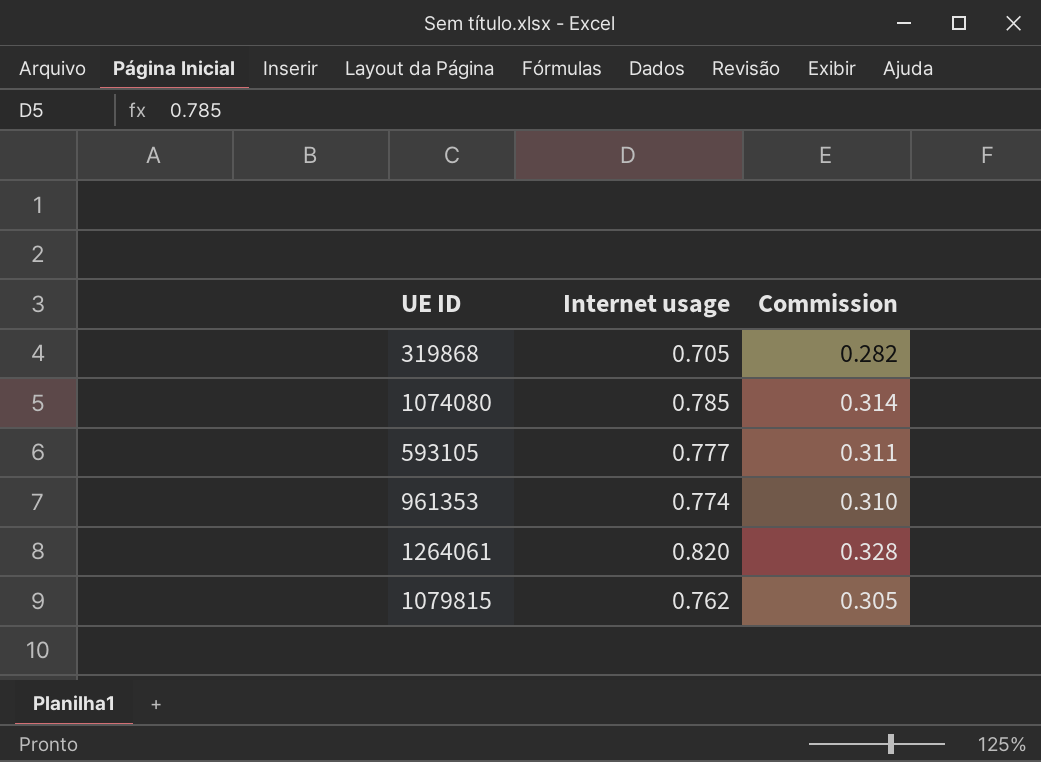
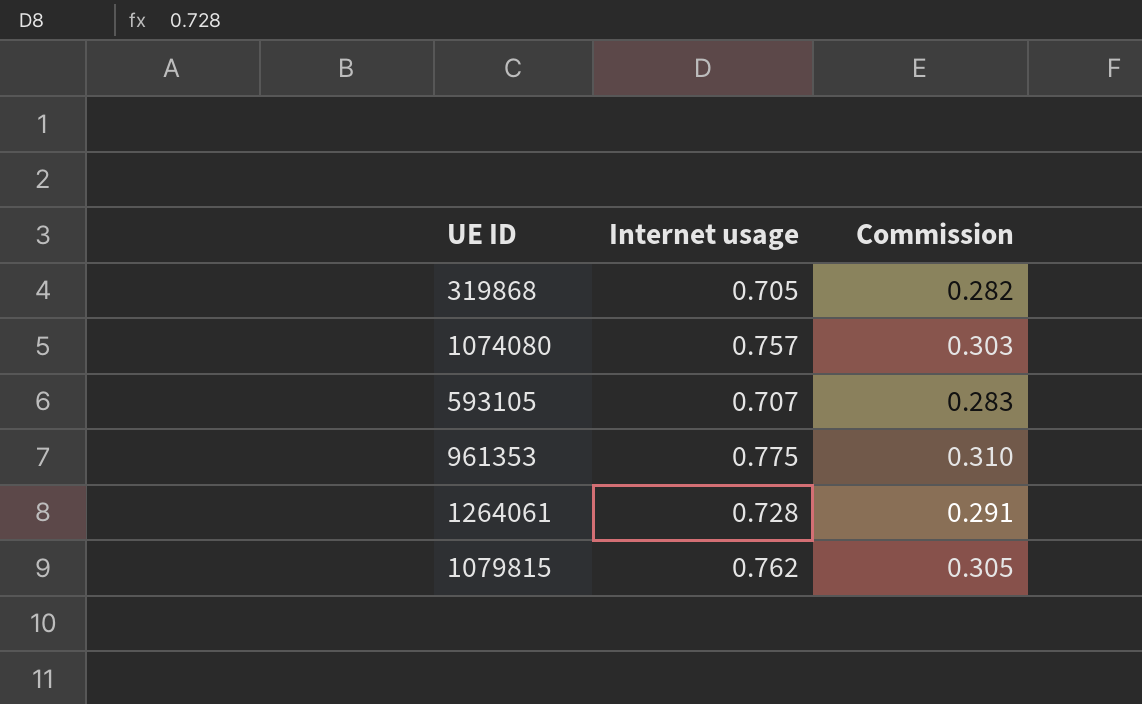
1074080 | Internet usage: 0.785 -> 0.757
1074080 | Commission: 0.314 -> 0.303
593105 | Internet usage: 0.777 -> 0.707
593105 | Commission: 0.311 -> 0.283
961353 | Internet usage: 0.774 -> 0.775
1264061 | Internet usage: 0.820 -> 0.728
1264061 | Commission: 0.328 -> 0.291

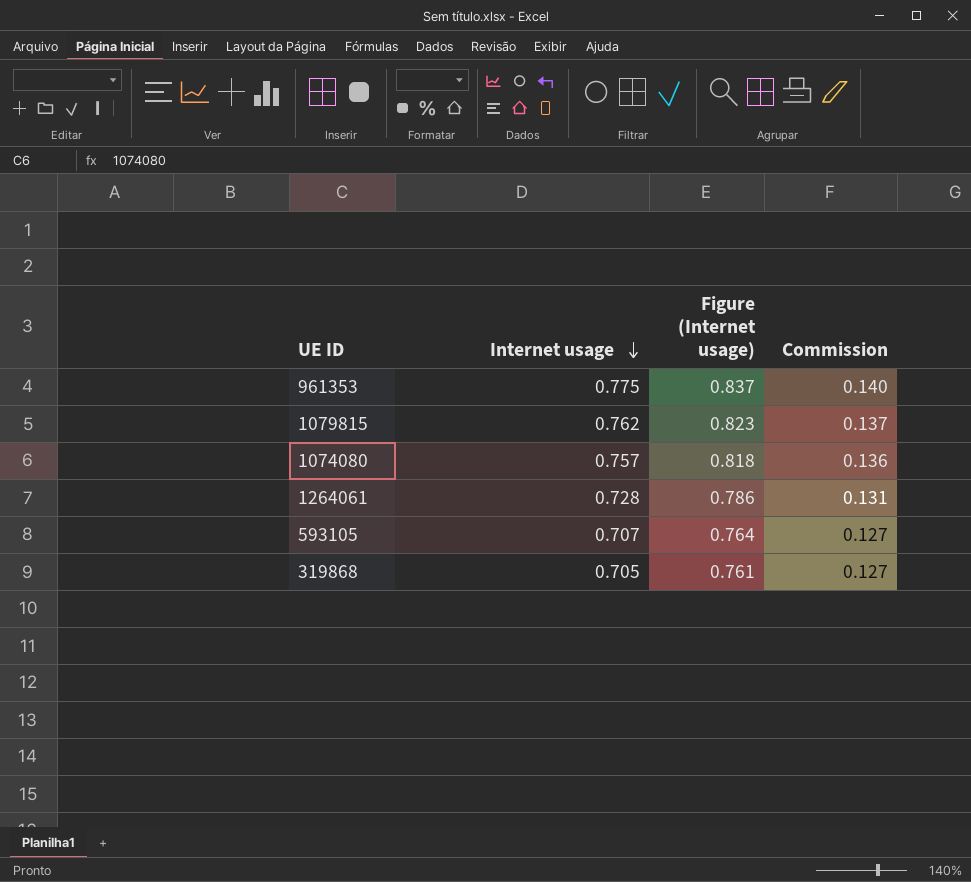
row order: none -> Internet usage descending
column Figure (Internet usage) | formula: none -> [Internet usage] * 1.08
column Commission | formula: [Internet usage] * 0.4 -> [Internet usage] * 0.18

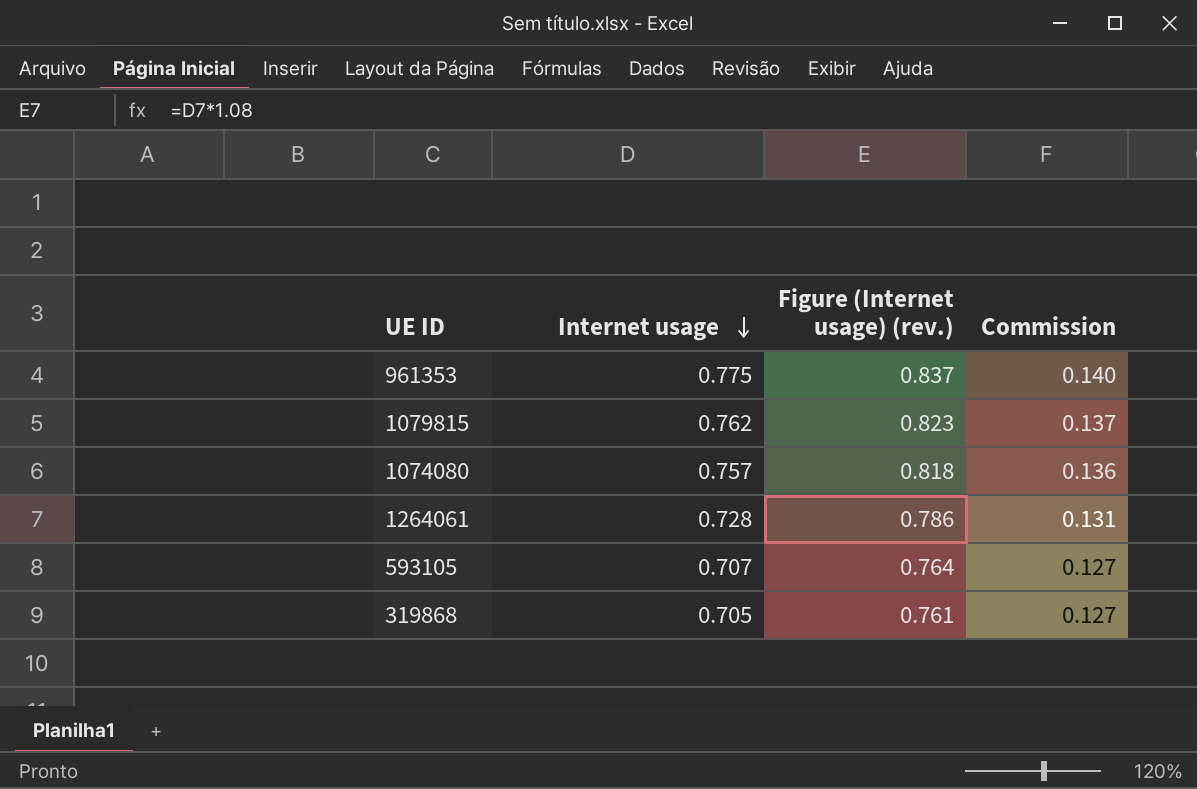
column name: Figure (Internet usage) -> Figure (Internet usage) (rev.)

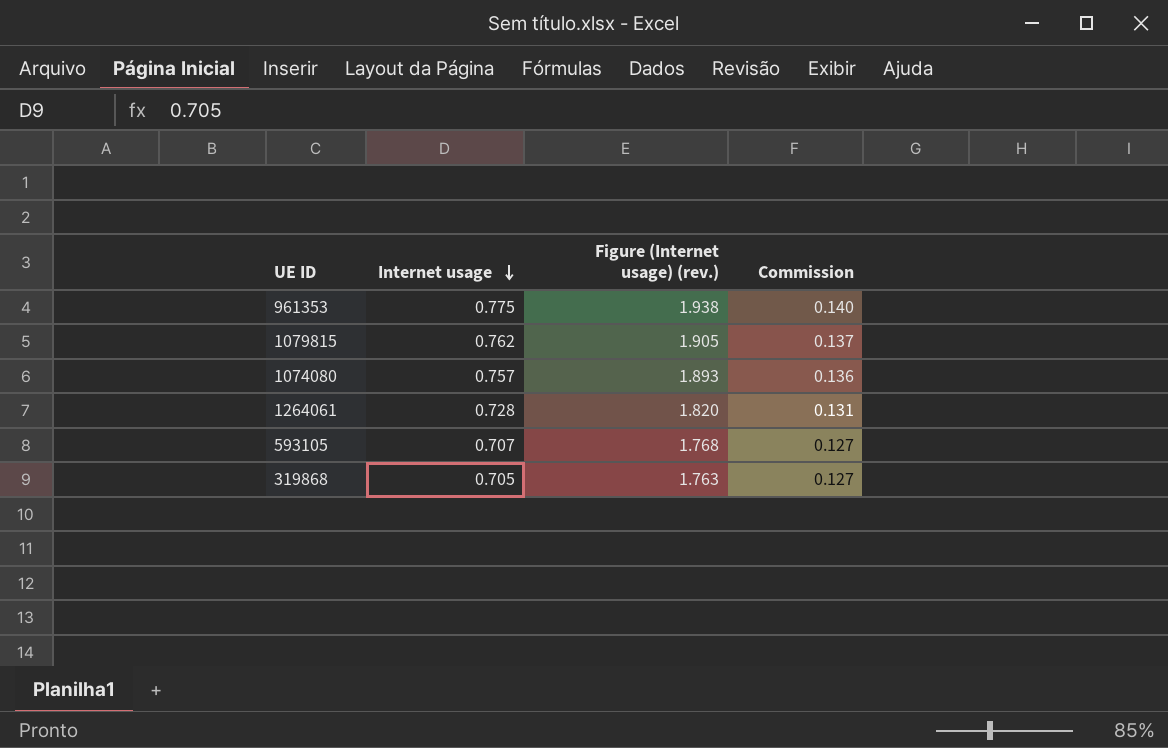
column Figure (Internet usage) (rev.) | formula: [Internet usage] * 1.08 -> [Internet usage] * 2.5

